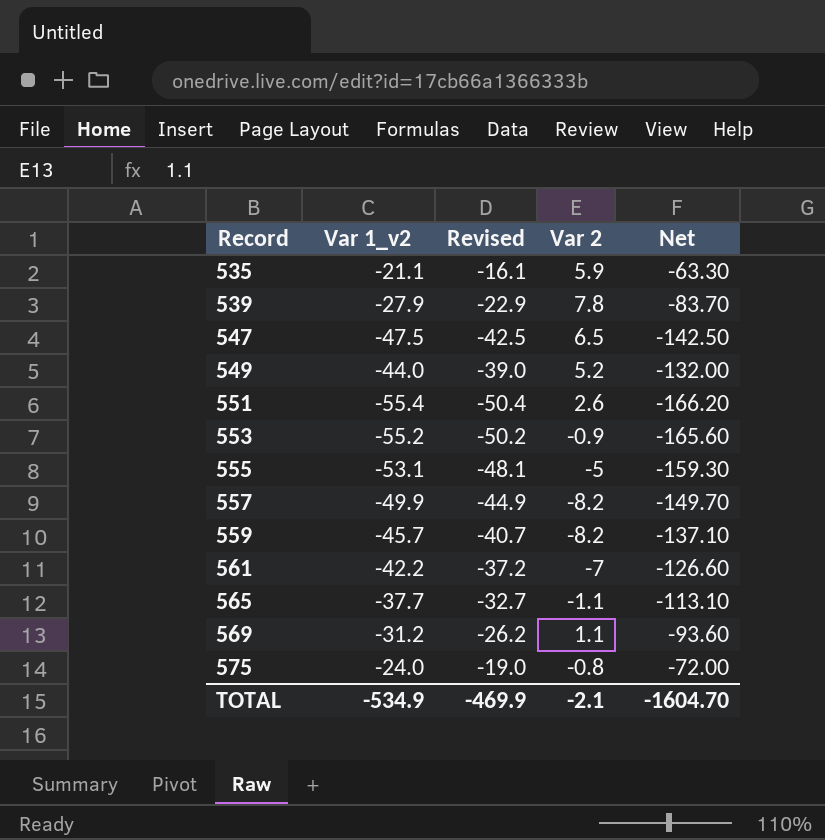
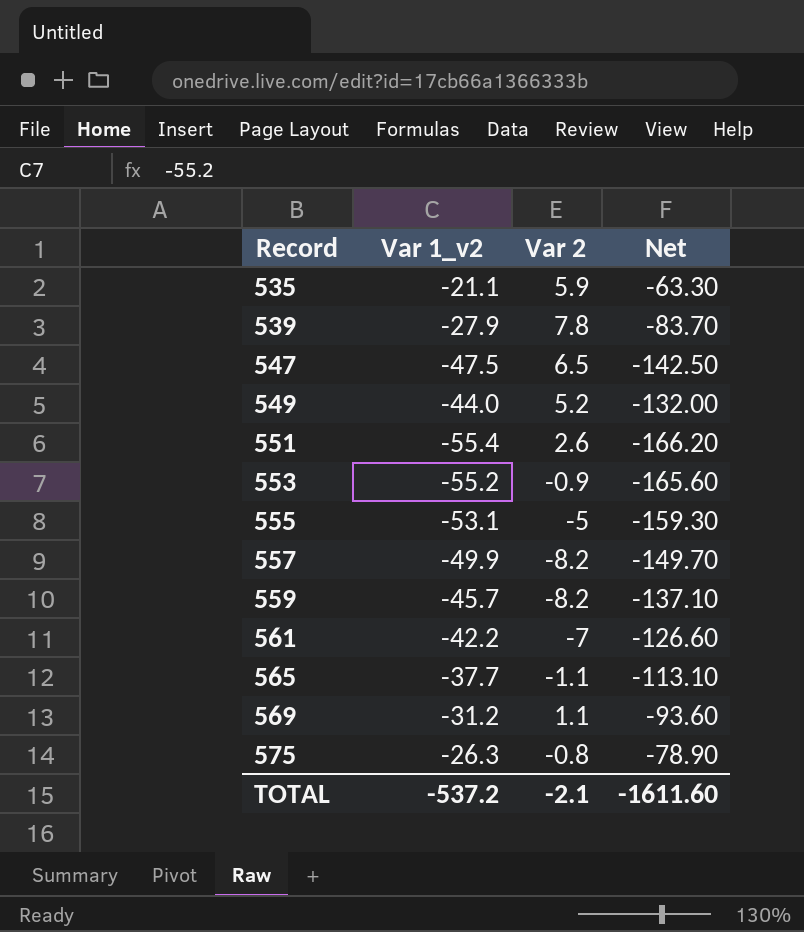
column Revised | formula: [Var 1_v2] + 5 -> none
575 | Var 1_v2: -24.0 -> -26.3
575 | Net: -72.00 -> -78.90
TOTAL | Var 1_v2: -534.9 -> -537.2
TOTAL | Net: -1604.70 -> -1611.60

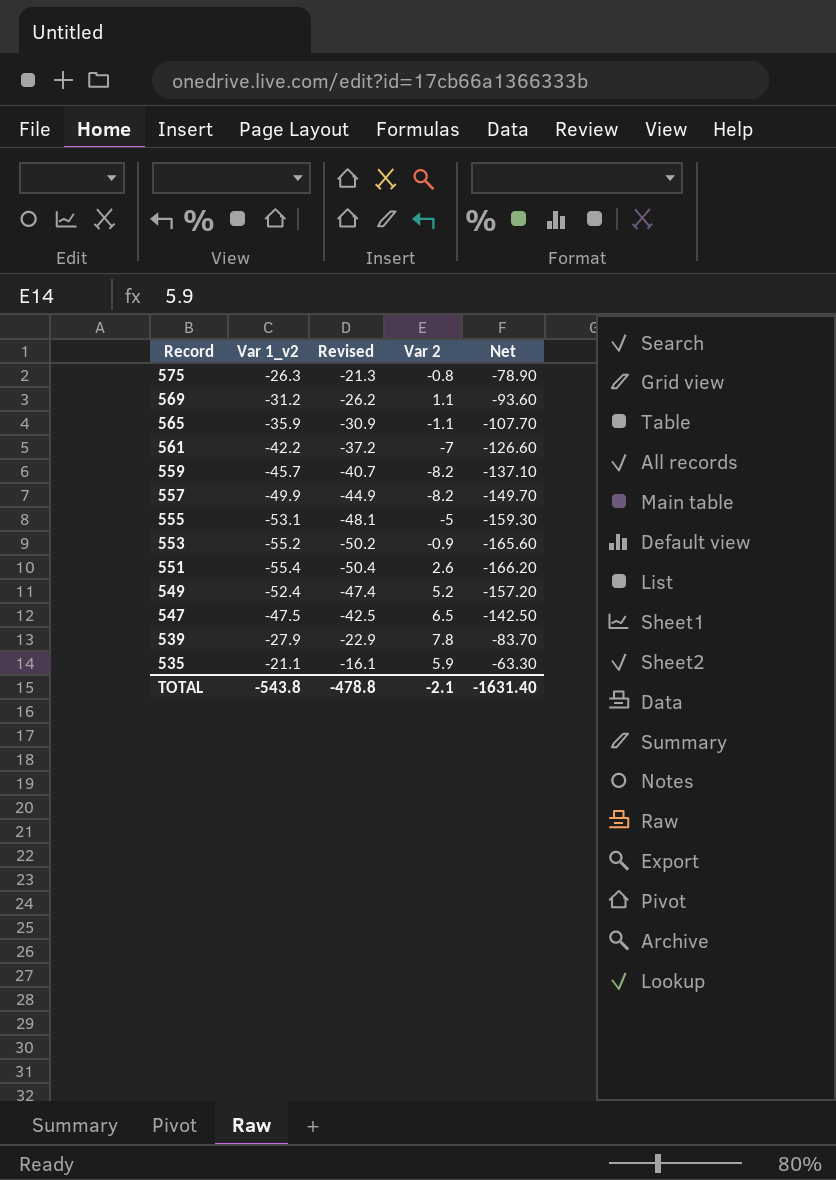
row order: Record ascending -> Record descending
column Revised | formula: none -> [Var 1_v2] + 5
565 | Var 1_v2: -37.7 -> -35.9
565 | Net: -113.10 -> -107.70
549 | Var 1_v2: -44.0 -> -52.4
549 | Net: -132.00 -> -157.20
TOTAL | Var 1_v2: -537.2 -> -543.8
TOTAL | Net: -1611.60 -> -1631.40

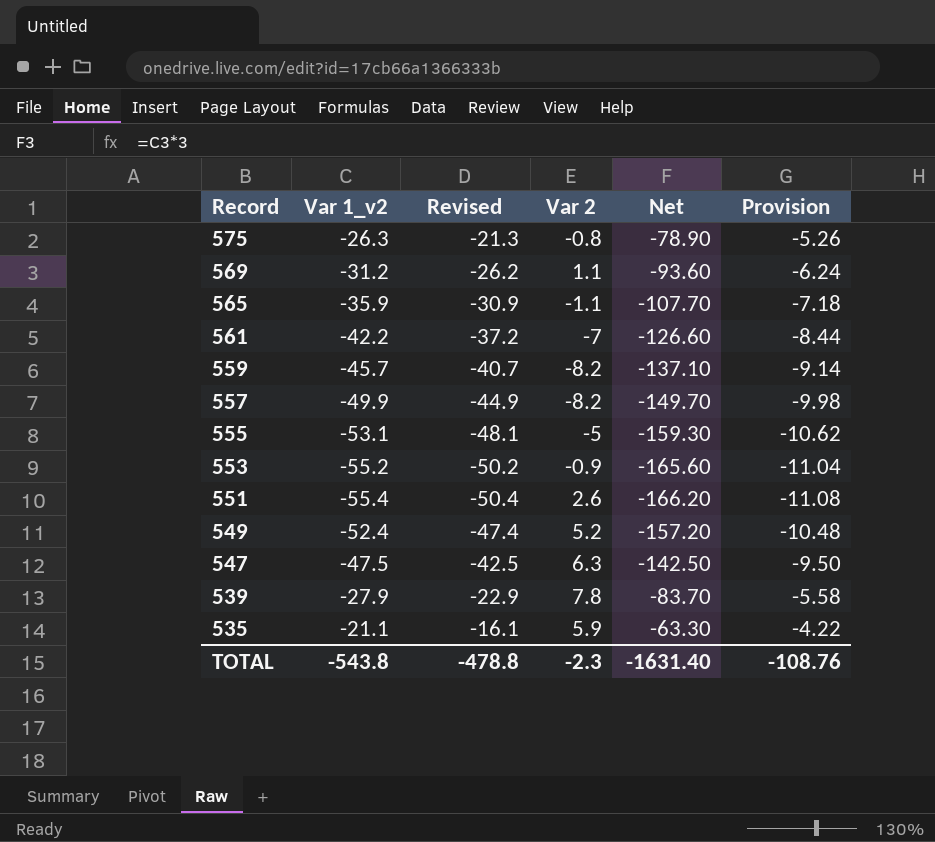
column Provision | formula: none -> [Var 1_v2] * 0.2
547 | Var 2: 6.5 -> 6.3
TOTAL | Var 2: -2.1 -> -2.3

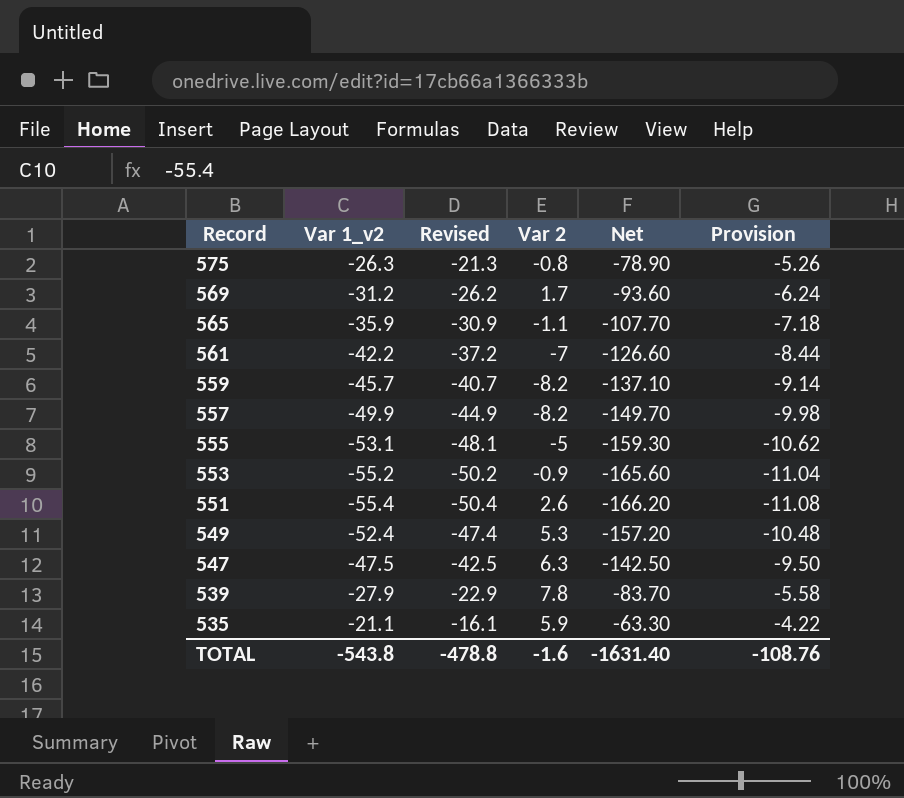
569 | Var 2: 1.1 -> 1.7
549 | Var 2: 5.2 -> 5.3
TOTAL | Var 2: -2.3 -> -1.6

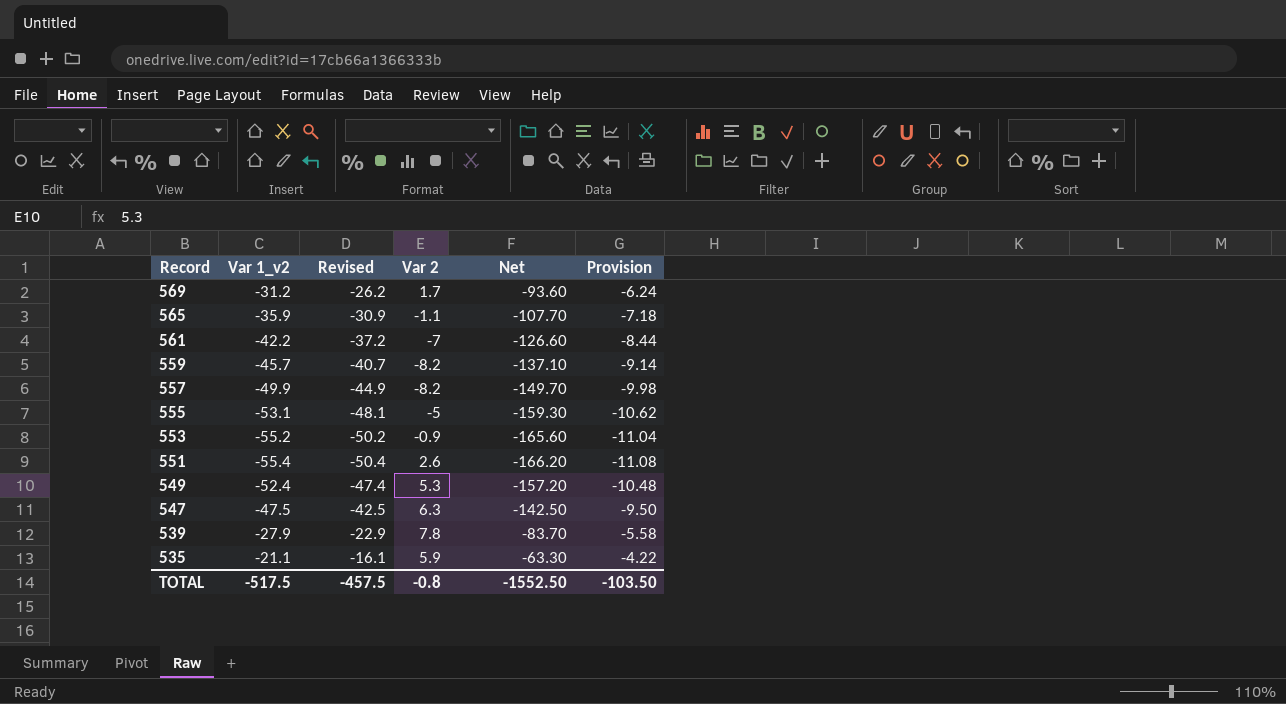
row 575: -26.3 | -21.3 | -0.8 | -78.90 | -5.26 -> none
TOTAL | Var 1_v2: -543.8 -> -517.5
TOTAL | Revised: -478.8 -> -457.5
TOTAL | Var 2: -1.6 -> -0.8
TOTAL | Net: -1631.40 -> -1552.50
TOTAL | Provision: -108.76 -> -103.50

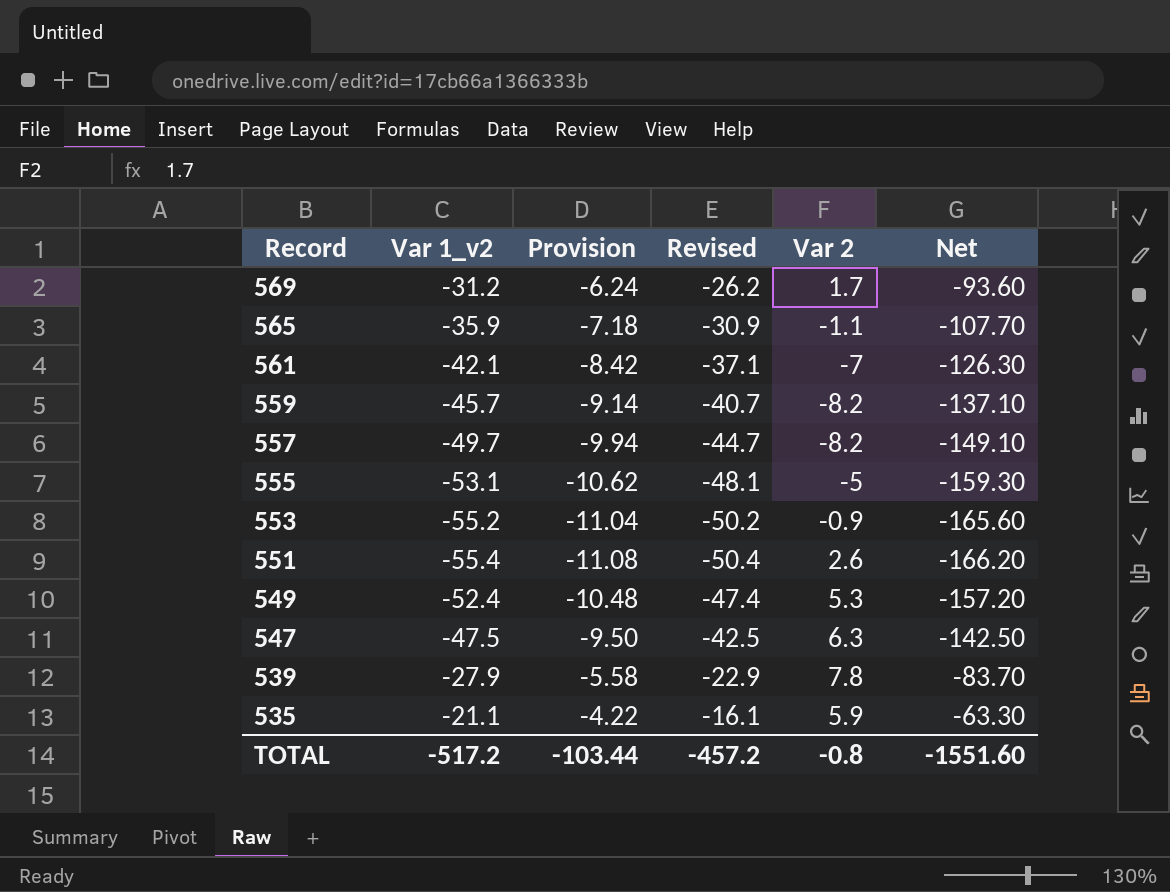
column Provision | position: 6 -> 3
561 | Var 1_v2: -42.2 -> -42.1
561 | Provision: -8.44 -> -8.42
561 | Revised: -37.2 -> -37.1
561 | Net: -126.60 -> -126.30
557 | Var 1_v2: -49.9 -> -49.7
557 | Provision: -9.98 -> -9.94
557 | Revised: -44.9 -> -44.7
557 | Net: -149.70 -> -149.10
TOTAL | Var 1_v2: -517.5 -> -517.2
TOTAL | Provision: -103.50 -> -103.44
TOTAL | Revised: -457.5 -> -457.2
TOTAL | Net: -1552.50 -> -1551.60

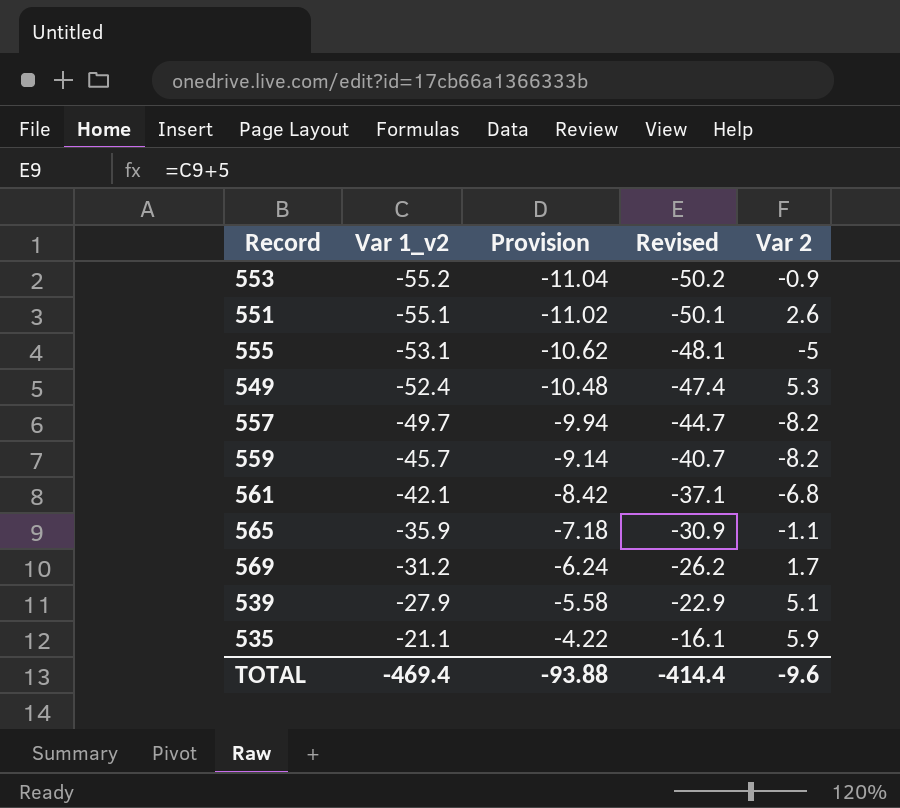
row order: Record descending -> Var 1_v2 ascending
column Net | formula: [Var 1_v2] * 3 -> none
row 547: -47.5 | -9.50 | -42.5 | 6.3 | -142.50 -> none
551 | Var 1_v2: -55.4 -> -55.1
551 | Provision: -11.08 -> -11.02
551 | Revised: -50.4 -> -50.1
561 | Var 2: -7 -> -6.8
539 | Var 2: 7.8 -> 5.1
TOTAL | Var 1_v2: -517.2 -> -469.4
TOTAL | Provision: -103.44 -> -93.88
TOTAL | Revised: -457.2 -> -414.4
TOTAL | Var 2: -0.8 -> -9.6

